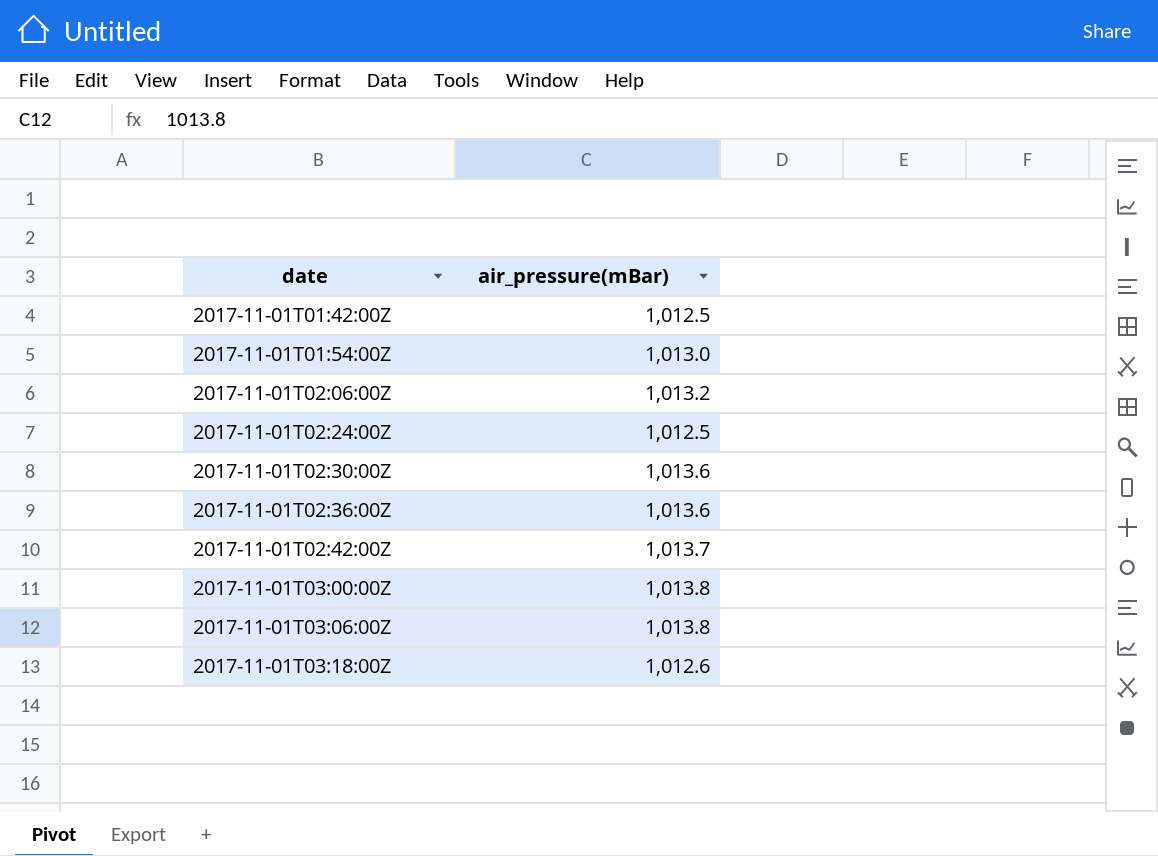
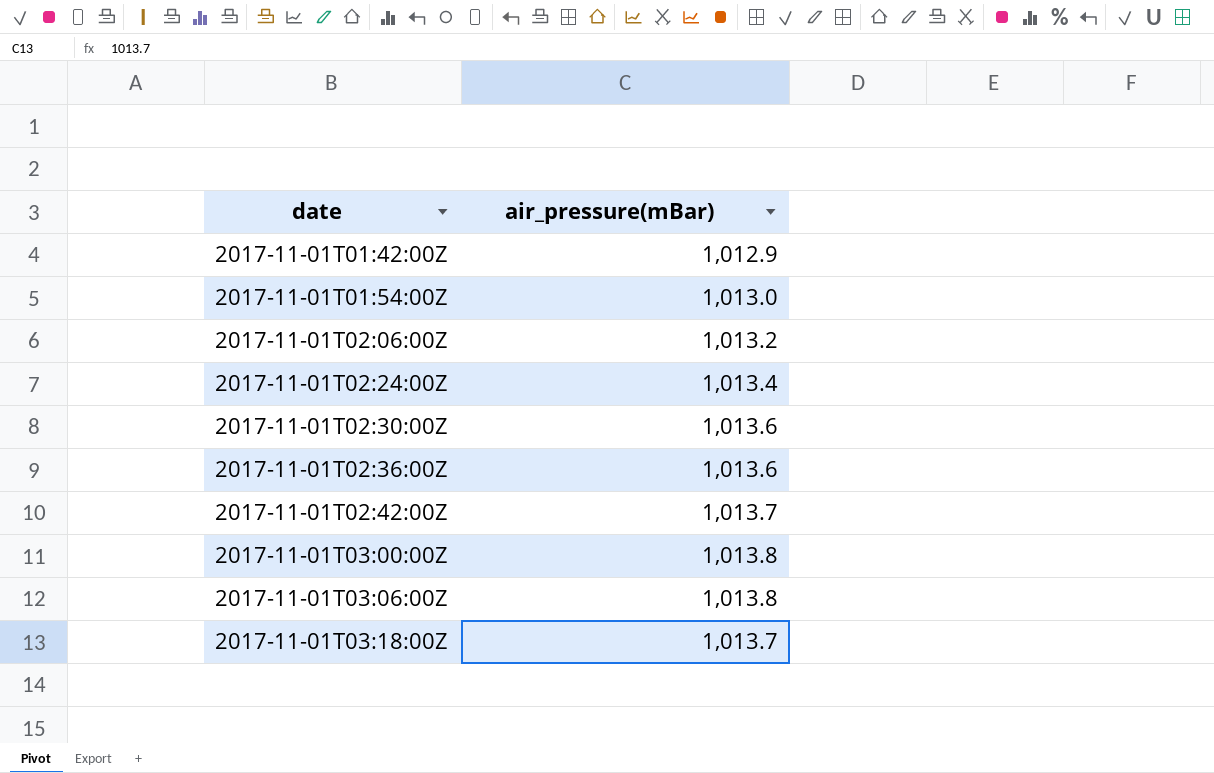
2017-11-01T01:42:00Z | air_pressure(mBar): 1,012.5 -> 1,012.9
2017-11-01T02:24:00Z | air_pressure(mBar): 1,012.5 -> 1,013.4
2017-11-01T03:18:00Z | air_pressure(mBar): 1,012.6 -> 1,013.7

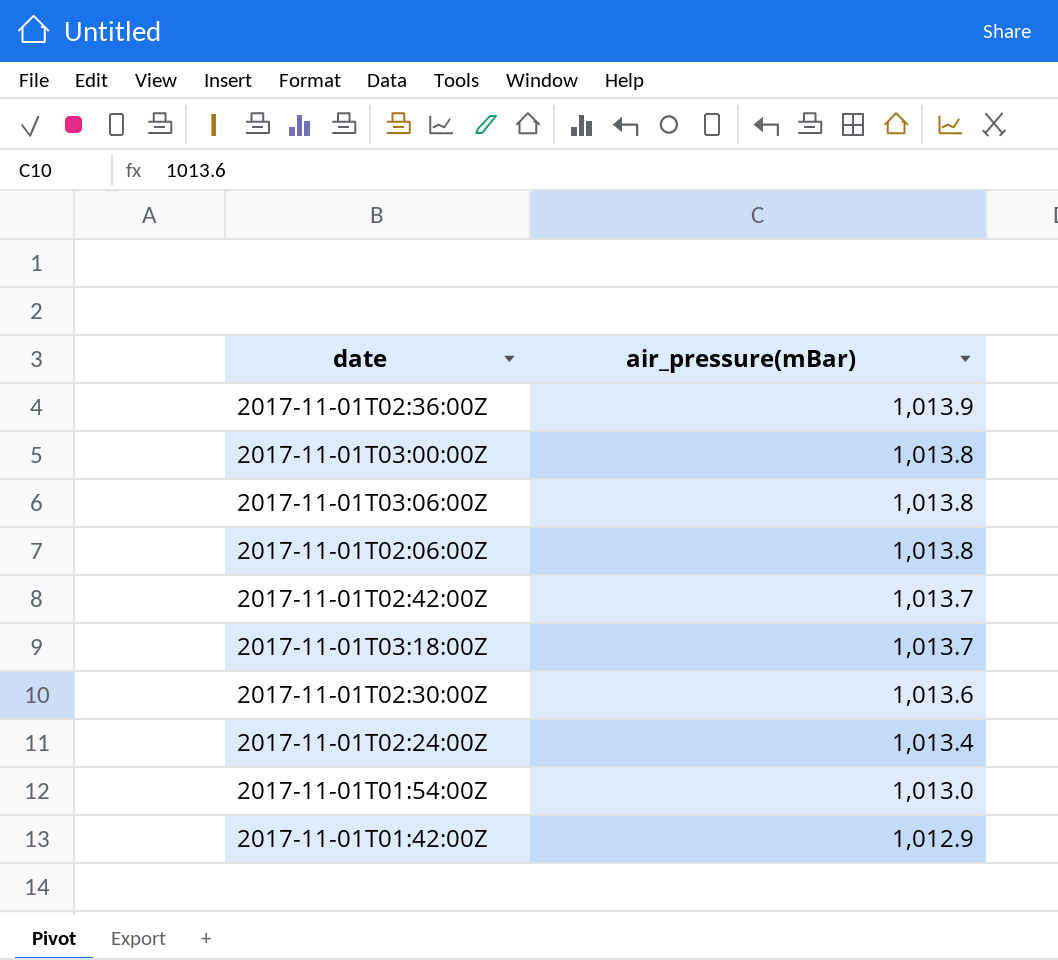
row order: date ascending -> air_pressure(mBar) descending
2017-11-01T02:36:00Z | air_pressure(mBar): 1,013.6 -> 1,013.9
2017-11-01T02:06:00Z | air_pressure(mBar): 1,013.2 -> 1,013.8

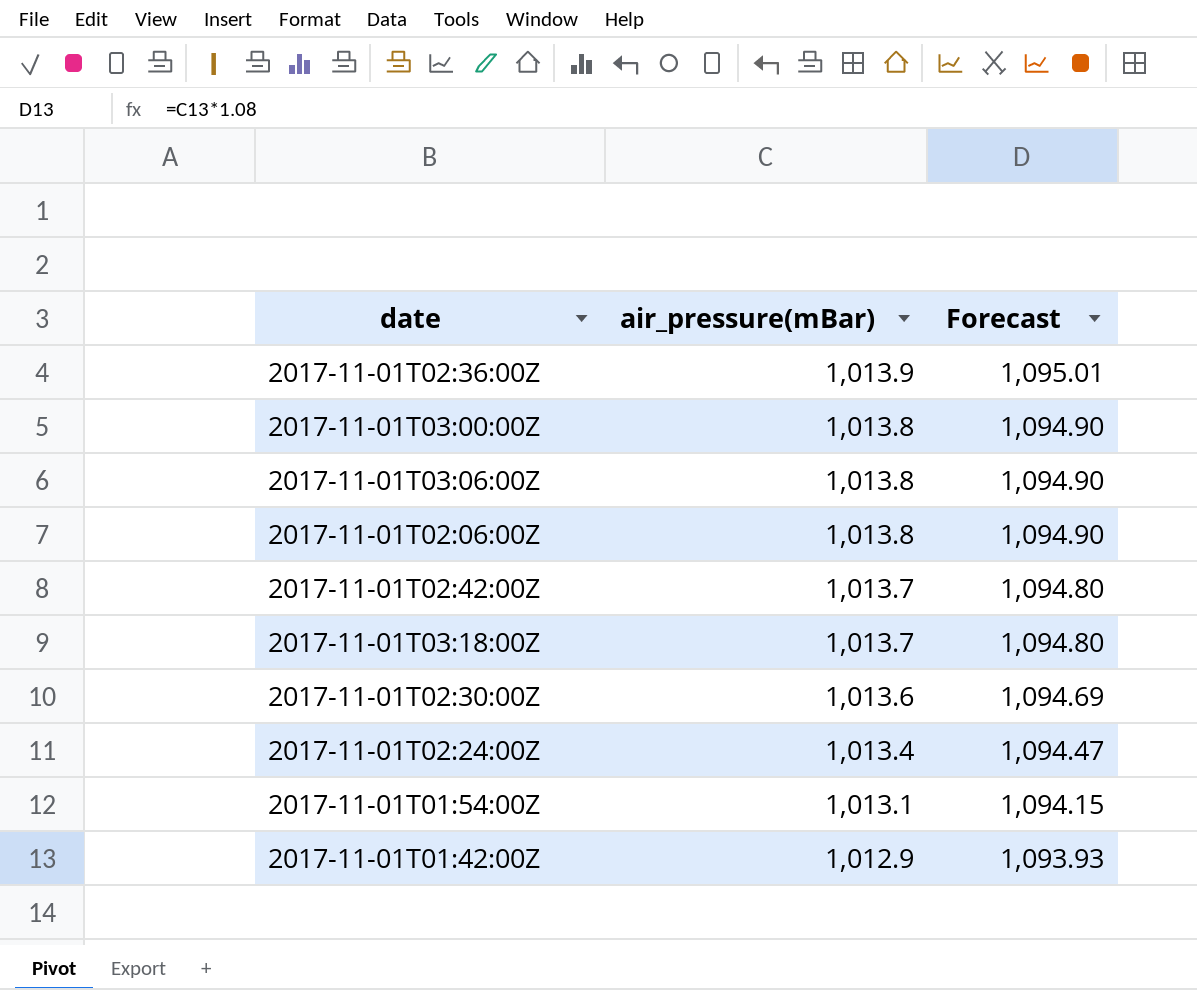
column Forecast | formula: none -> [air_pressure(mBar)] * 1.08
2017-11-01T01:54:00Z | air_pressure(mBar): 1,013.0 -> 1,013.1

